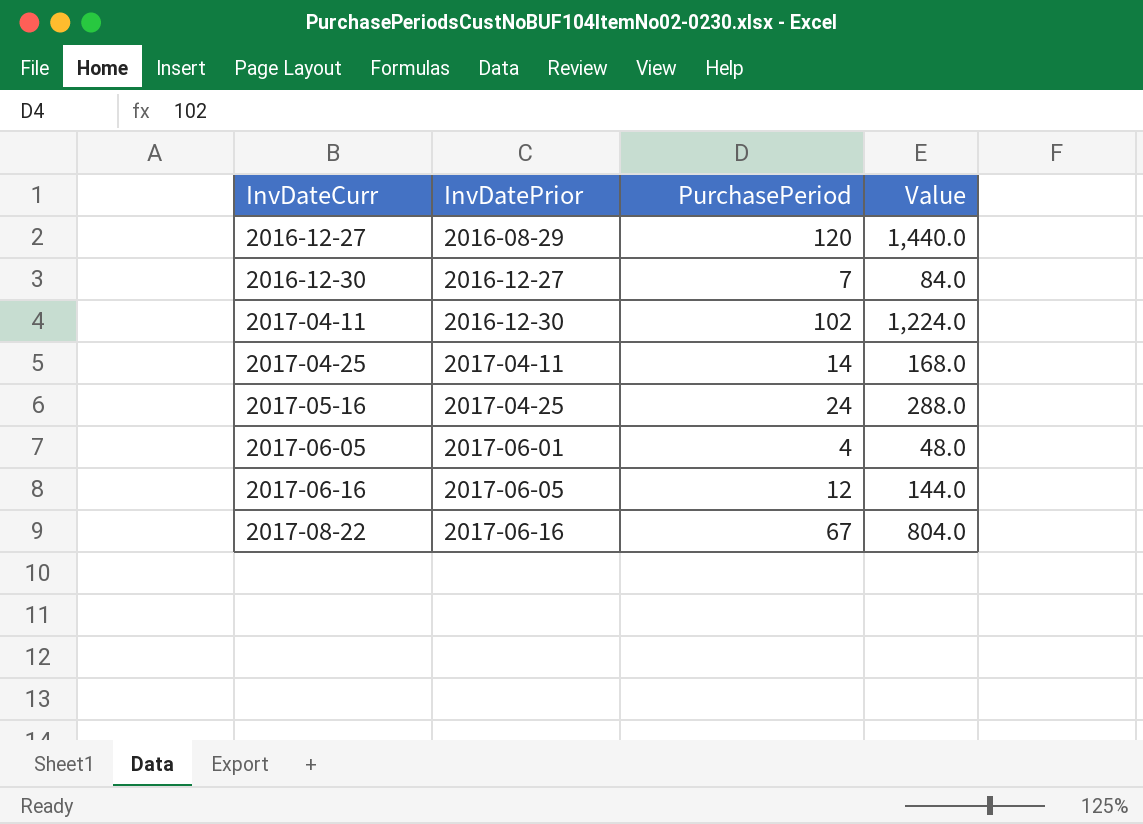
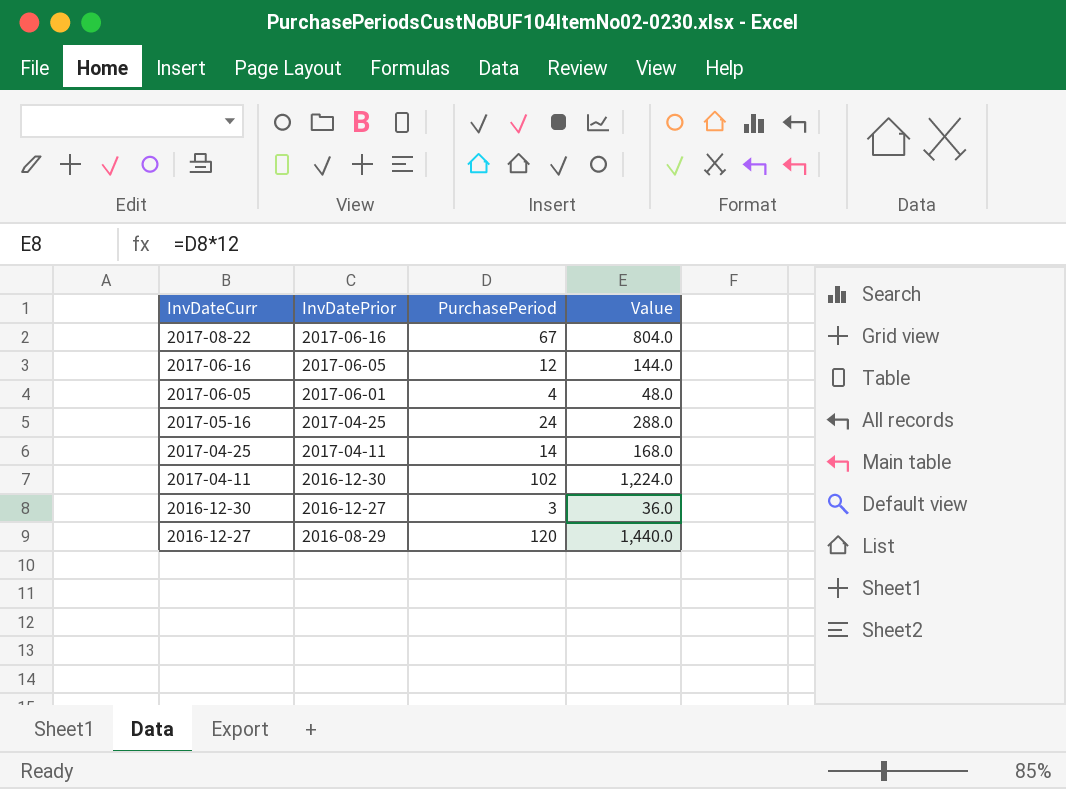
row order: InvDateCurr ascending -> InvDateCurr descending
2016-12-30 | PurchasePeriod: 7 -> 3
2016-12-30 | Value: 84.0 -> 36.0

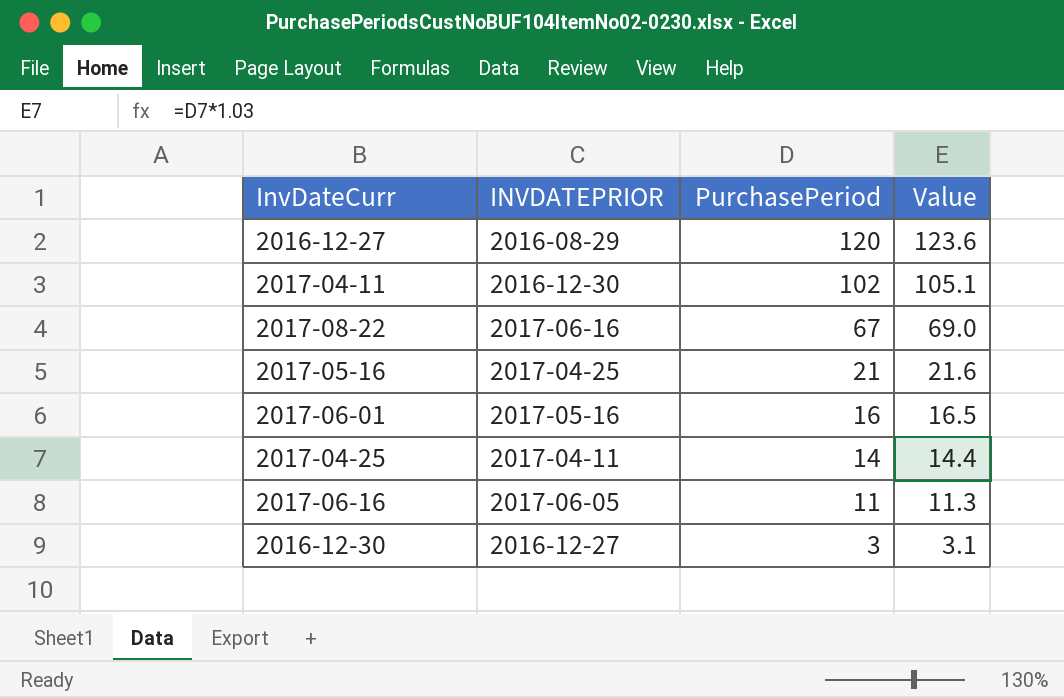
row order: InvDateCurr descending -> PurchasePeriod descending
column name: InvDatePrior -> INVDATEPRIOR
column Value | formula: [PurchasePeriod] * 12 -> [PurchasePeriod] * 1.03
row 2017-06-05: 2017-06-01 | 4 | 48.0 -> none
2017-05-16 | PurchasePeriod: 24 -> 21
row 2017-06-01: none -> 2017-05-16 | 16 | 16.5
2017-06-16 | PurchasePeriod: 12 -> 11

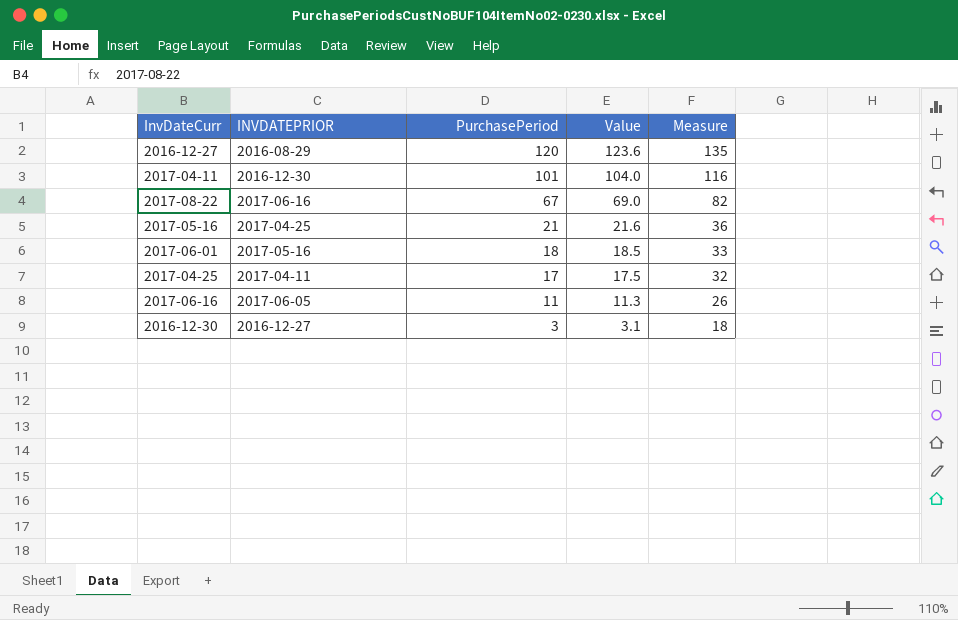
column Measure | formula: none -> [PurchasePeriod] + 15
2017-04-11 | PurchasePeriod: 102 -> 101
2017-04-11 | Value: 105.1 -> 104.0
2017-06-01 | PurchasePeriod: 16 -> 18
2017-06-01 | Value: 16.5 -> 18.5
2017-04-25 | PurchasePeriod: 14 -> 17
2017-04-25 | Value: 14.4 -> 17.5

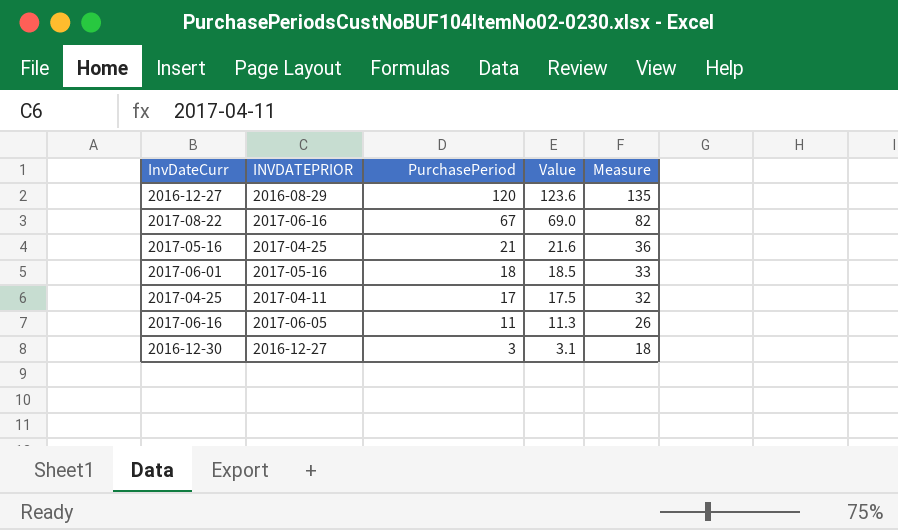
row 2017-04-11: 2016-12-30 | 101 | 104.0 | 116 -> none

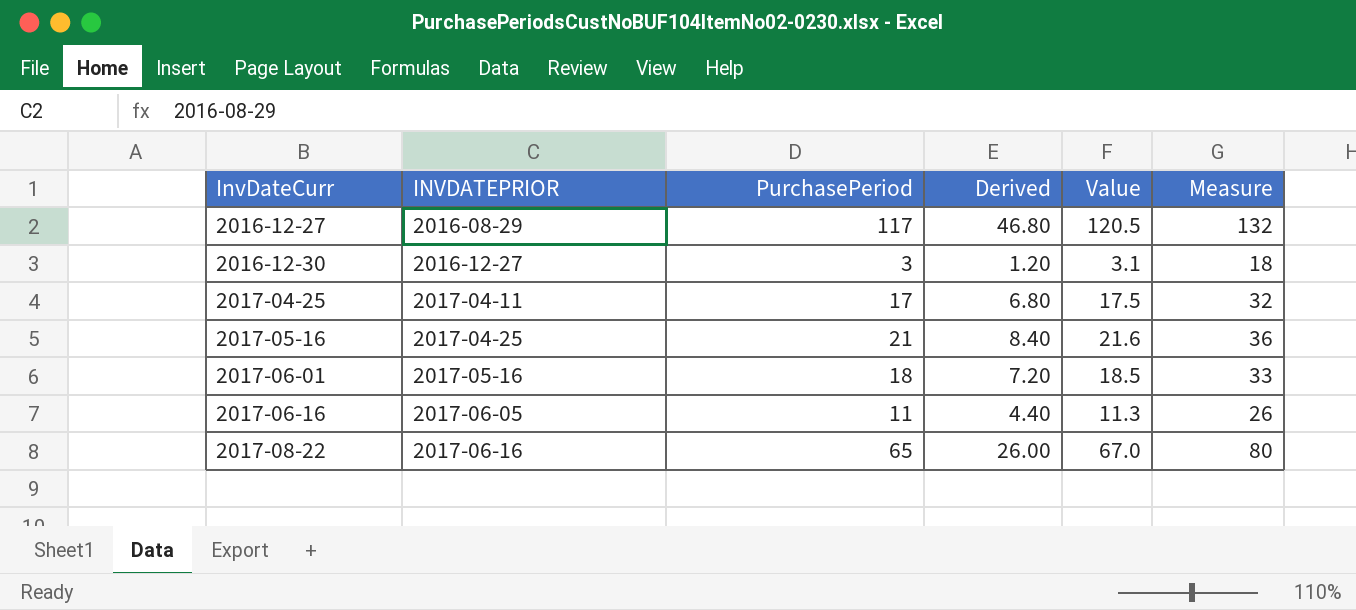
row order: PurchasePeriod descending -> InvDateCurr ascending
column Derived | formula: none -> [PurchasePeriod] * 0.4
2016-12-27 | PurchasePeriod: 120 -> 117
2016-12-27 | Value: 123.6 -> 120.5
2016-12-27 | Measure: 135 -> 132
2017-08-22 | PurchasePeriod: 67 -> 65
2017-08-22 | Value: 69.0 -> 67.0
2017-08-22 | Measure: 82 -> 80

